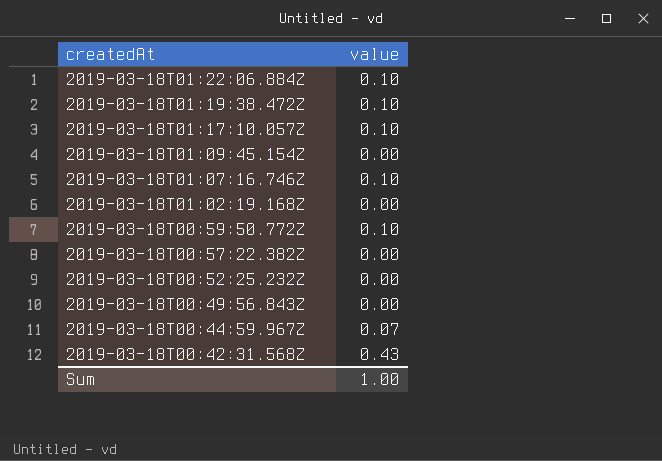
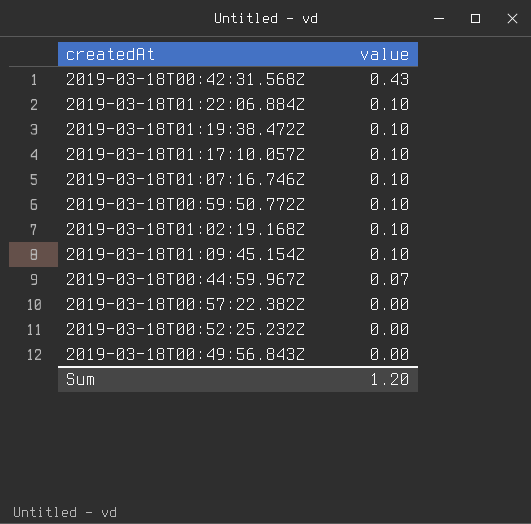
row order: createdAt descending -> value descending
2019-03-18T01:02:19.168Z | value: 0.00 -> 0.10
2019-03-18T01:09:45.154Z | value: 0.00 -> 0.10
Sum | value: 1.00 -> 1.20

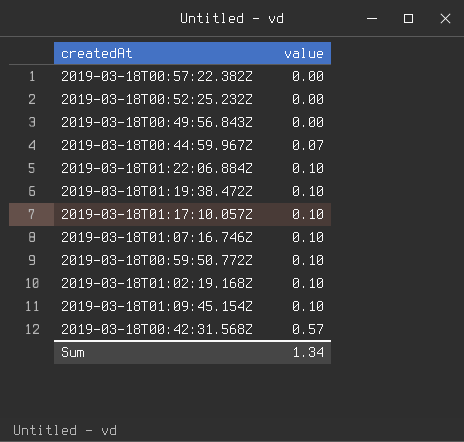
row order: value descending -> value ascending
2019-03-18T00:42:31.568Z | value: 0.43 -> 0.57
Sum | value: 1.20 -> 1.34

